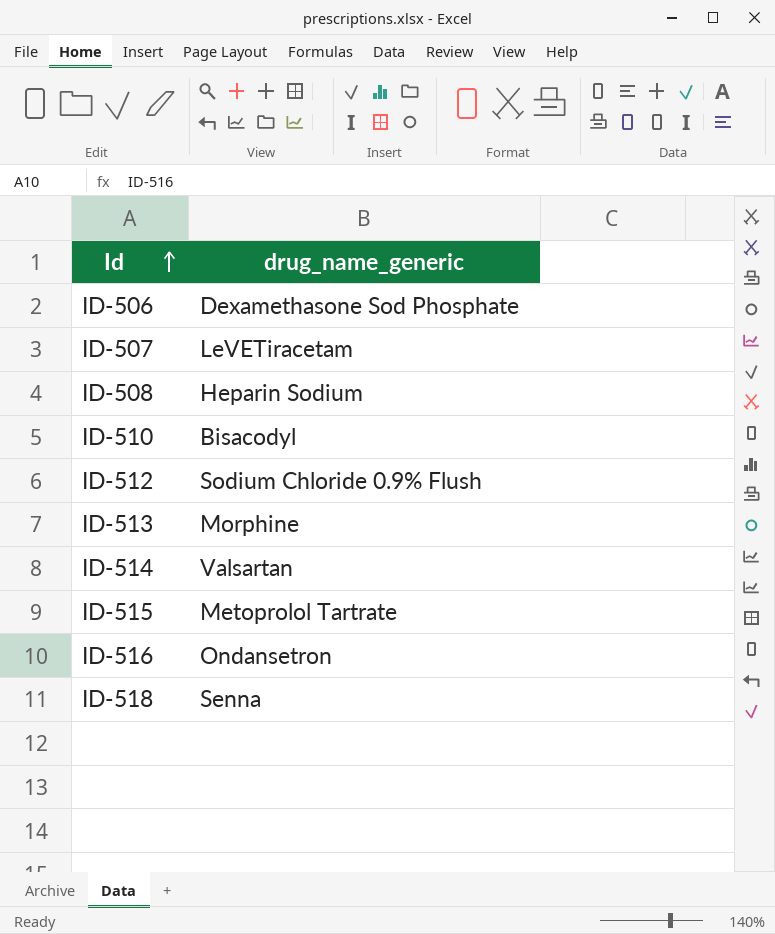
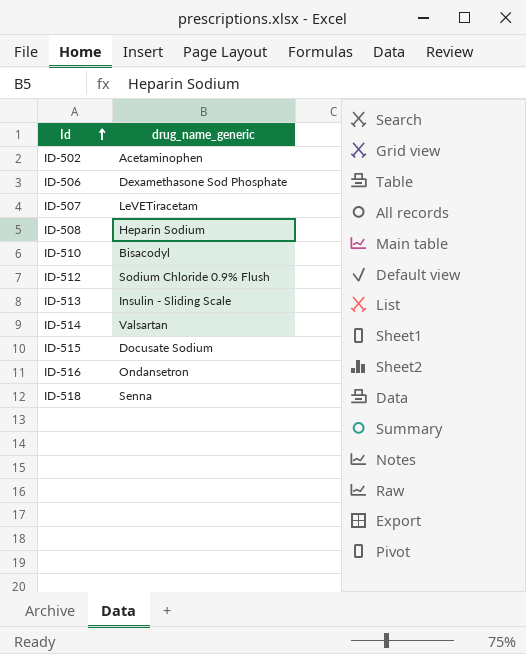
row ID-502: none -> Acetaminophen
ID-513 | drug_name_generic: Morphine -> Insulin - Sliding Scale
ID-515 | drug_name_generic: Metoprolol Tartrate -> Docusate Sodium

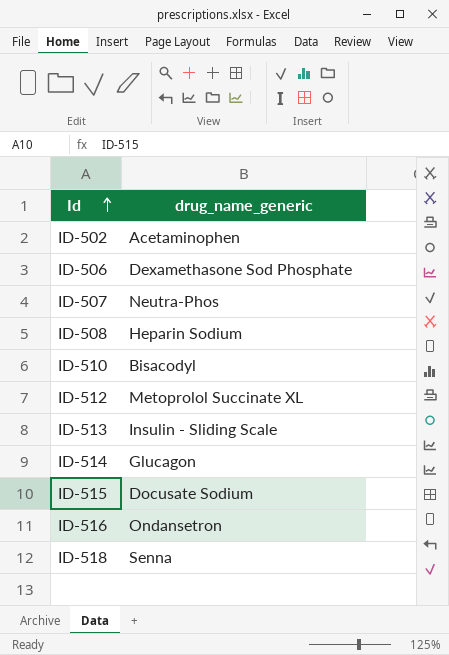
ID-507 | drug_name_generic: LeVETiracetam -> Neutra-Phos
ID-512 | drug_name_generic: Sodium Chloride 0.9% Flush -> Metoprolol Succinate XL
ID-514 | drug_name_generic: Valsartan -> Glucagon

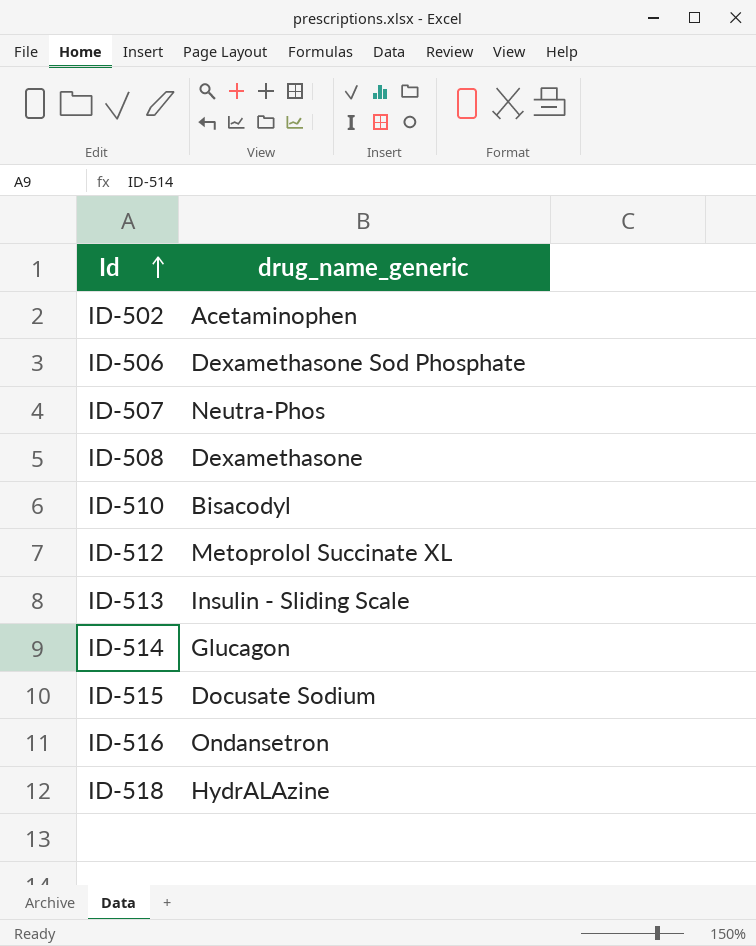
ID-508 | drug_name_generic: Heparin Sodium -> Dexamethasone
ID-518 | drug_name_generic: Senna -> HydrALAzine

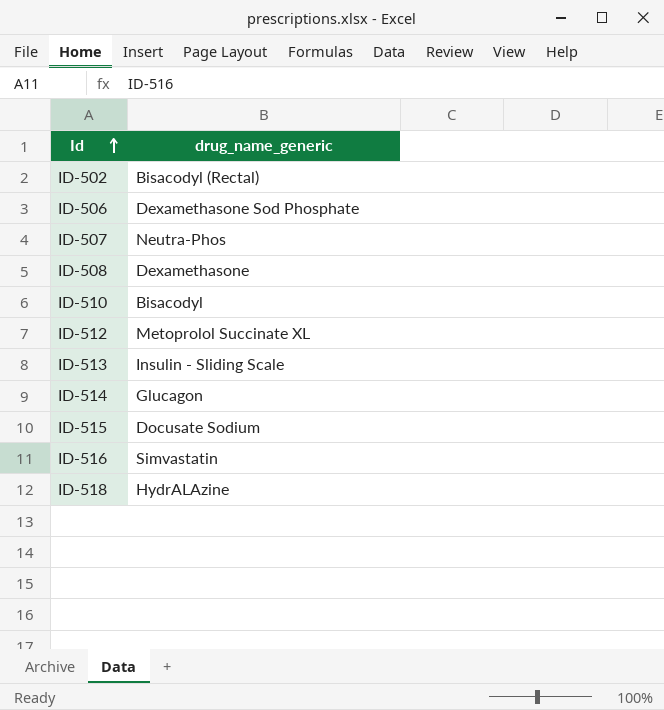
ID-502 | drug_name_generic: Acetaminophen -> Bisacodyl (Rectal)
ID-516 | drug_name_generic: Ondansetron -> Simvastatin

